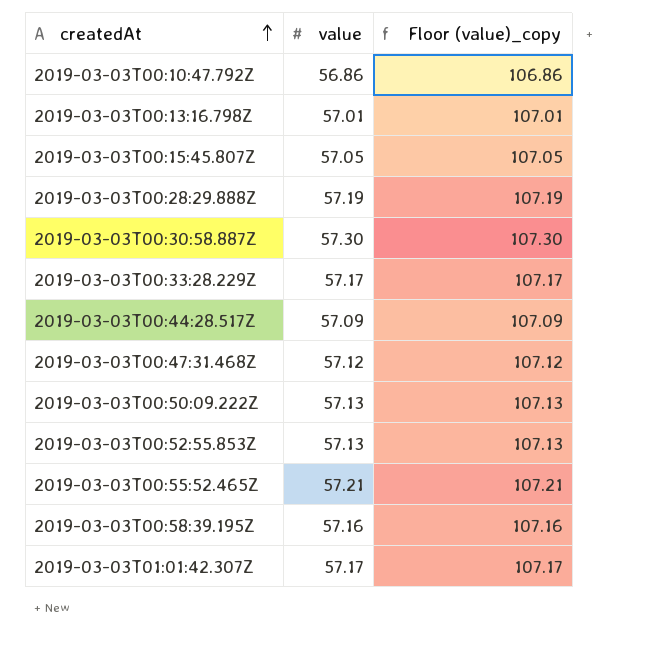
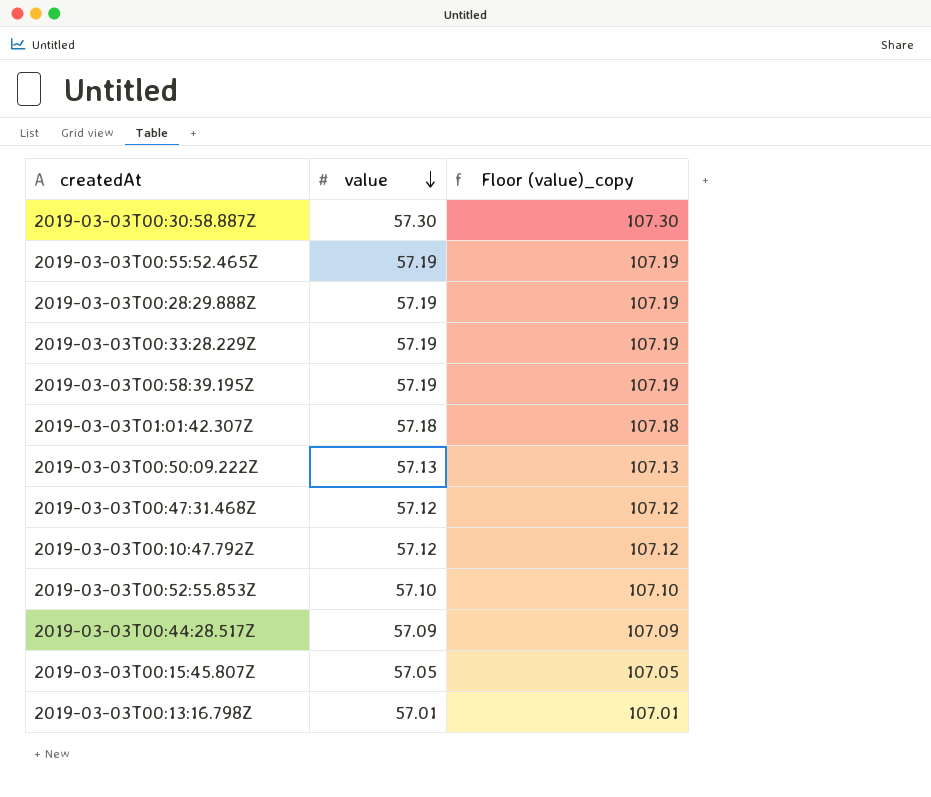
row order: createdAt ascending -> value descending
2019-03-03T00:55:52.465Z | value: 57.21 -> 57.19
2019-03-03T00:55:52.465Z | Floor (value)_copy: 107.21 -> 107.19
2019-03-03T00:33:28.229Z | value: 57.17 -> 57.19
2019-03-03T00:33:28.229Z | Floor (value)_copy: 107.17 -> 107.19
2019-03-03T00:58:39.195Z | value: 57.16 -> 57.19
2019-03-03T00:58:39.195Z | Floor (value)_copy: 107.16 -> 107.19
2019-03-03T01:01:42.307Z | value: 57.17 -> 57.18
2019-03-03T01:01:42.307Z | Floor (value)_copy: 107.17 -> 107.18
2019-03-03T00:10:47.792Z | value: 56.86 -> 57.12
2019-03-03T00:10:47.792Z | Floor (value)_copy: 106.86 -> 107.12
2019-03-03T00:52:55.853Z | value: 57.13 -> 57.10
2019-03-03T00:52:55.853Z | Floor (value)_copy: 107.13 -> 107.10

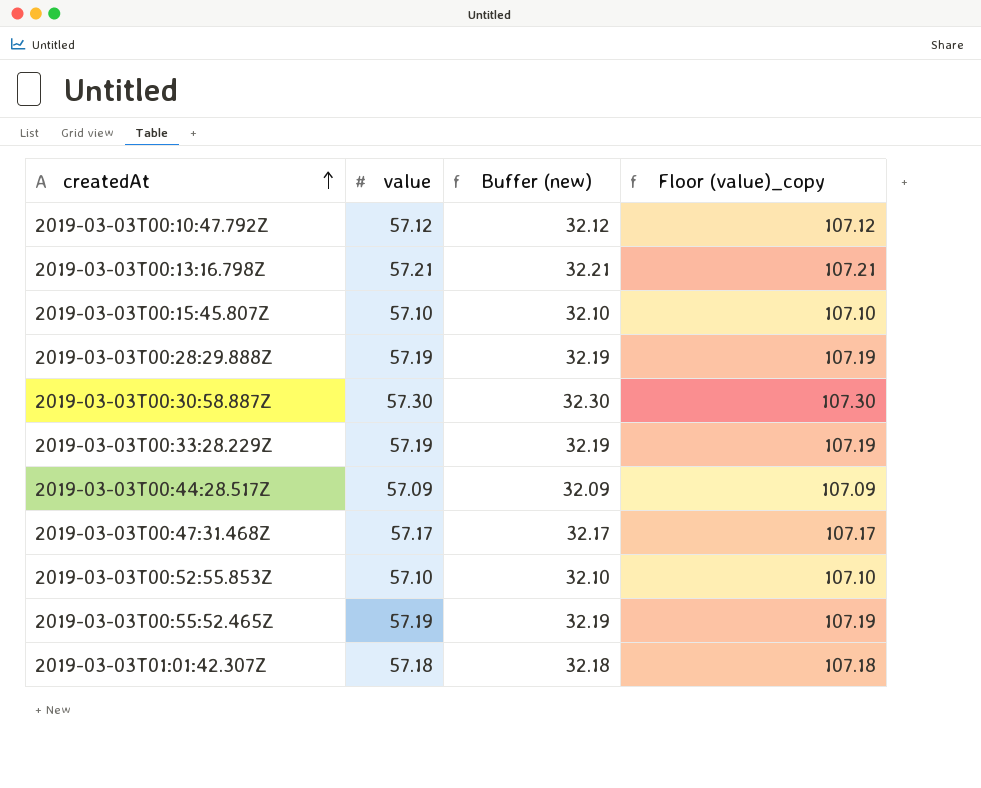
row order: value descending -> createdAt ascending
column Buffer (new) | formula: none -> [value] - 25
row 2019-03-03T00:58:39.195Z: 57.19 | 107.19 -> none
row 2019-03-03T00:50:09.222Z: 57.13 | 107.13 -> none
2019-03-03T00:13:16.798Z | value: 57.01 -> 57.21
2019-03-03T00:13:16.798Z | Floor (value)_copy: 107.01 -> 107.21
2019-03-03T00:15:45.807Z | value: 57.05 -> 57.10
2019-03-03T00:15:45.807Z | Floor (value)_copy: 107.05 -> 107.10
2019-03-03T00:47:31.468Z | value: 57.12 -> 57.17
2019-03-03T00:47:31.468Z | Floor (value)_copy: 107.12 -> 107.17

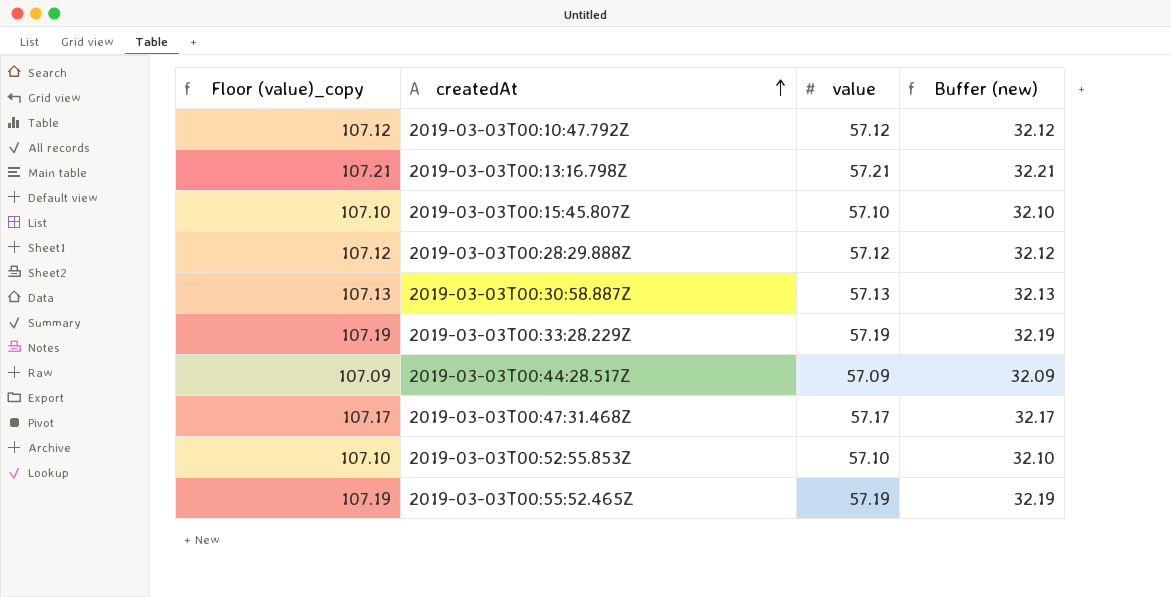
column Floor (value)_copy | position: 4 -> 1
row 2019-03-03T01:01:42.307Z: 57.18 | 32.18 | 107.18 -> none
2019-03-03T00:28:29.888Z | Floor (value)_copy: 107.19 -> 107.12
2019-03-03T00:28:29.888Z | value: 57.19 -> 57.12
2019-03-03T00:28:29.888Z | Buffer (new): 32.19 -> 32.12
2019-03-03T00:30:58.887Z | Floor (value)_copy: 107.30 -> 107.13
2019-03-03T00:30:58.887Z | value: 57.30 -> 57.13
2019-03-03T00:30:58.887Z | Buffer (new): 32.30 -> 32.13

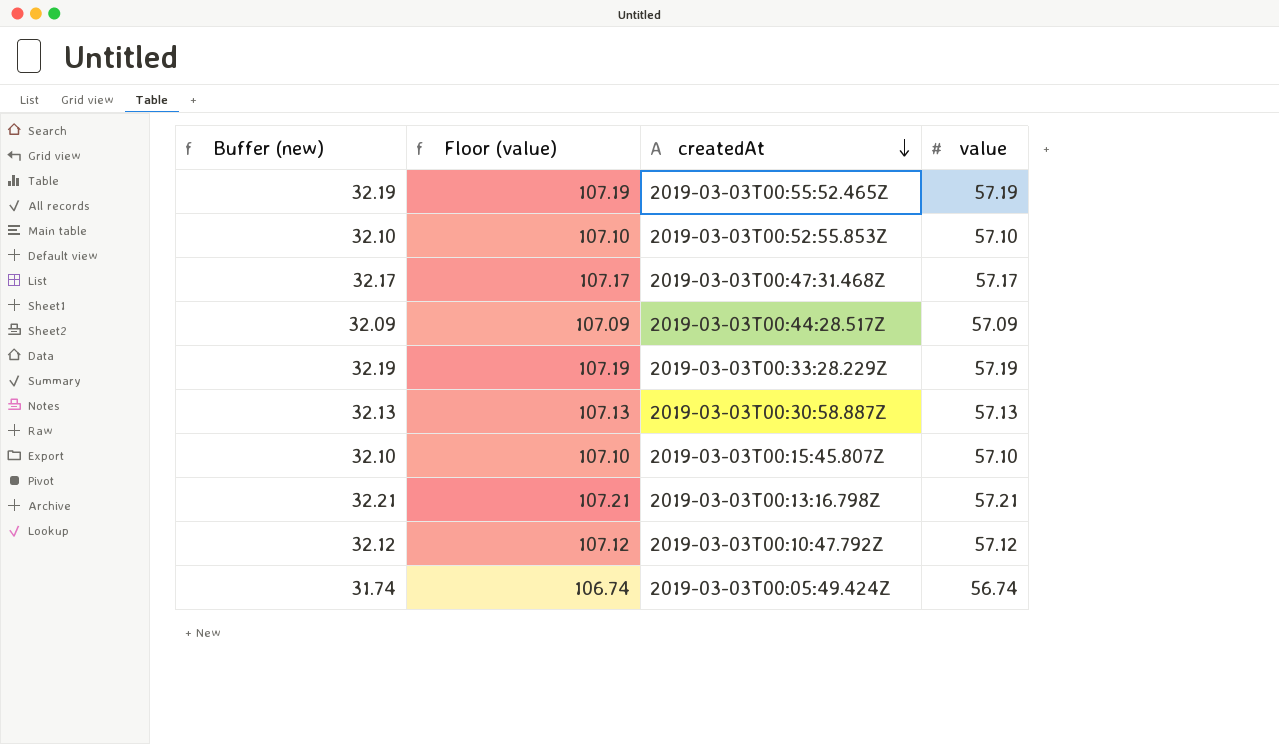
row order: createdAt ascending -> createdAt descending
column Buffer (new) | position: 4 -> 1
column name: Floor (value)_copy -> Floor (value)
row 2019-03-03T00:28:29.888Z: 107.12 | 57.12 | 32.12 -> none
row 2019-03-03T00:05:49.424Z: none -> 31.74 | 106.74 | 56.74

